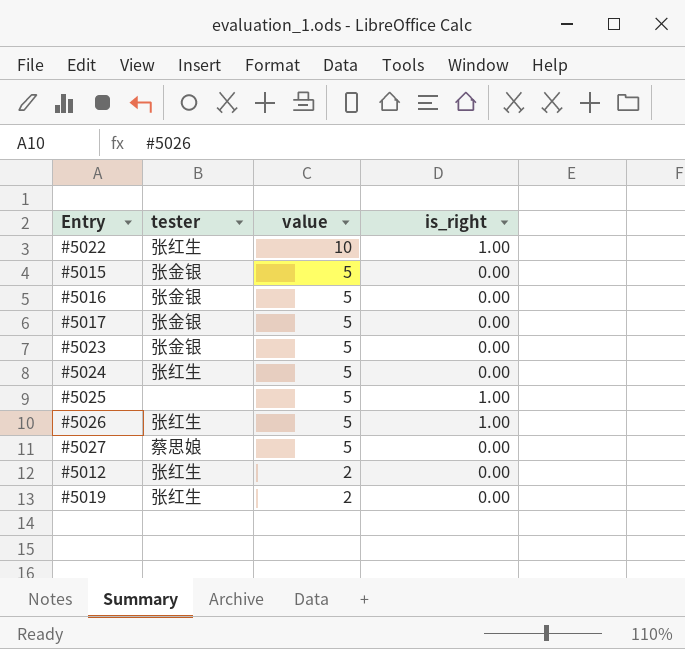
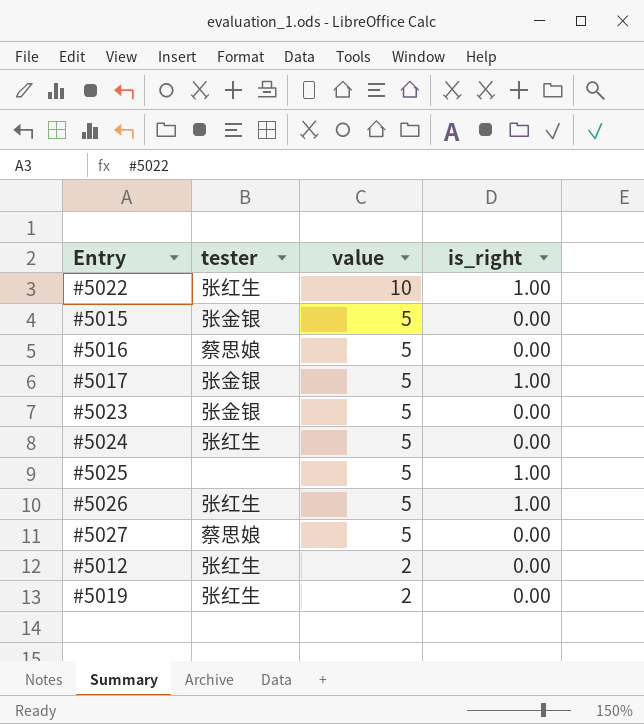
#5016 | tester: 张金银 -> 蔡思娘
#5017 | is_right: 0.00 -> 1.00

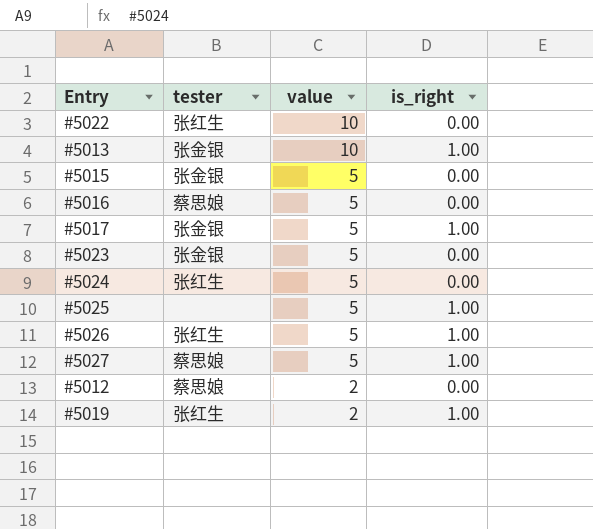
#5022 | is_right: 1.00 -> 0.00
row #5013: none -> 张金银 | 10 | 1.00
#5027 | is_right: 0.00 -> 1.00
#5012 | tester: 张红生 -> 蔡思娘
#5019 | is_right: 0.00 -> 1.00

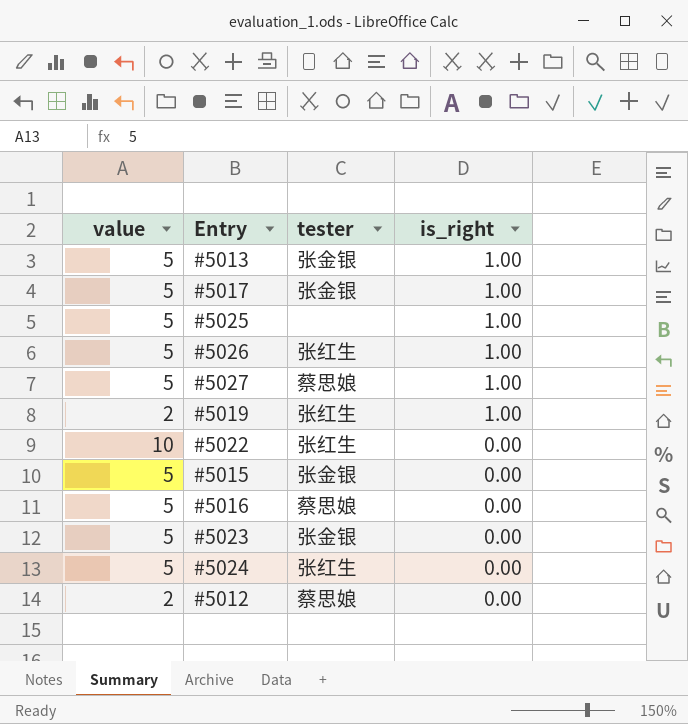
row order: value descending -> is_right descending
column value | position: 3 -> 1
#5013 | value: 10 -> 5

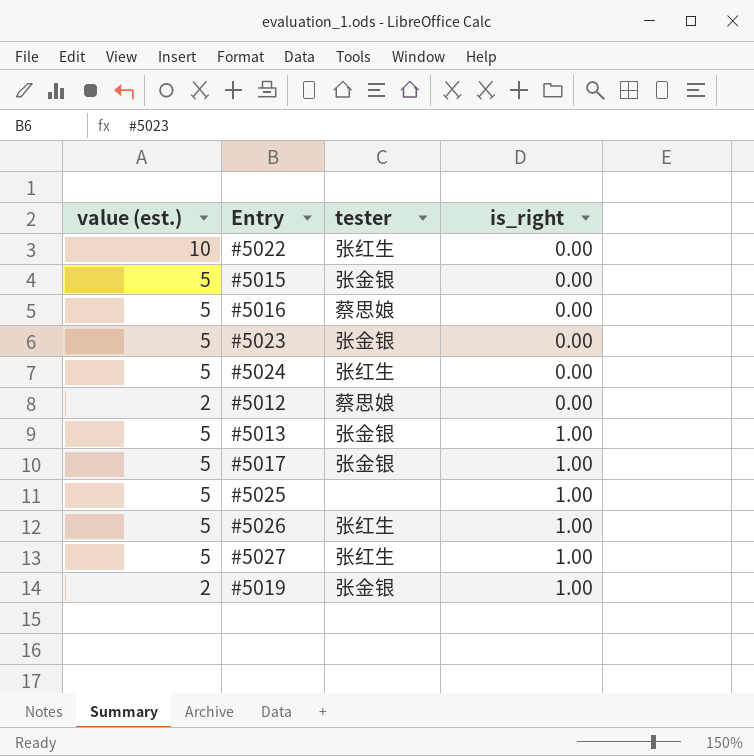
row order: is_right descending -> is_right ascending
column name: value -> value (est.)
#5027 | tester: 蔡思娘 -> 张红生
#5019 | tester: 张红生 -> 张金银

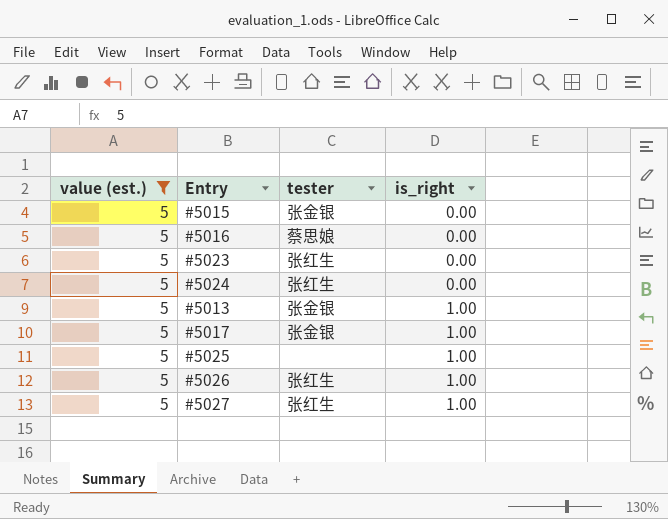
filter: none -> value (est.) = 5
#5023 | tester: 张金银 -> 张红生

